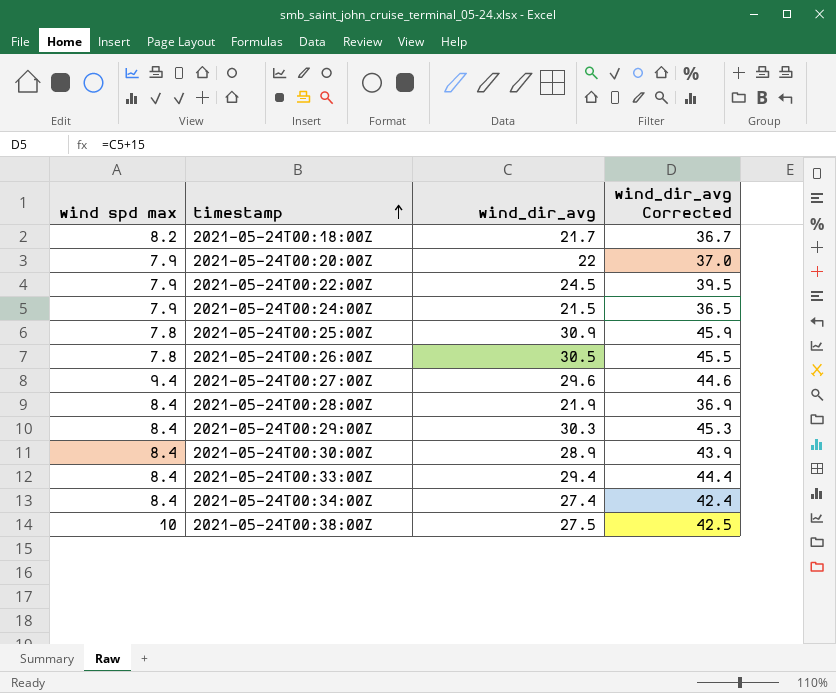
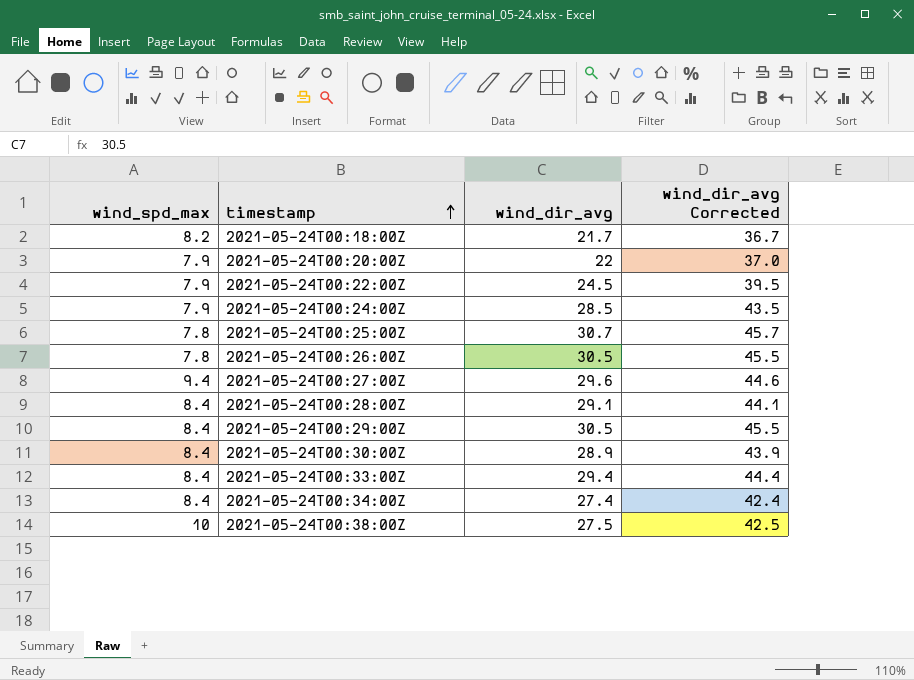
column name: wind spd max -> wind_spd_max
2021-05-24T00:24:00Z | wind_dir_avg: 21.5 -> 28.5
2021-05-24T00:24:00Z | wind_dir_avg Corrected: 36.5 -> 43.5
2021-05-24T00:25:00Z | wind_dir_avg: 30.9 -> 30.7
2021-05-24T00:25:00Z | wind_dir_avg Corrected: 45.9 -> 45.7
2021-05-24T00:28:00Z | wind_dir_avg: 21.9 -> 29.1
2021-05-24T00:28:00Z | wind_dir_avg Corrected: 36.9 -> 44.1
2021-05-24T00:29:00Z | wind_dir_avg: 30.3 -> 30.5
2021-05-24T00:29:00Z | wind_dir_avg Corrected: 45.3 -> 45.5

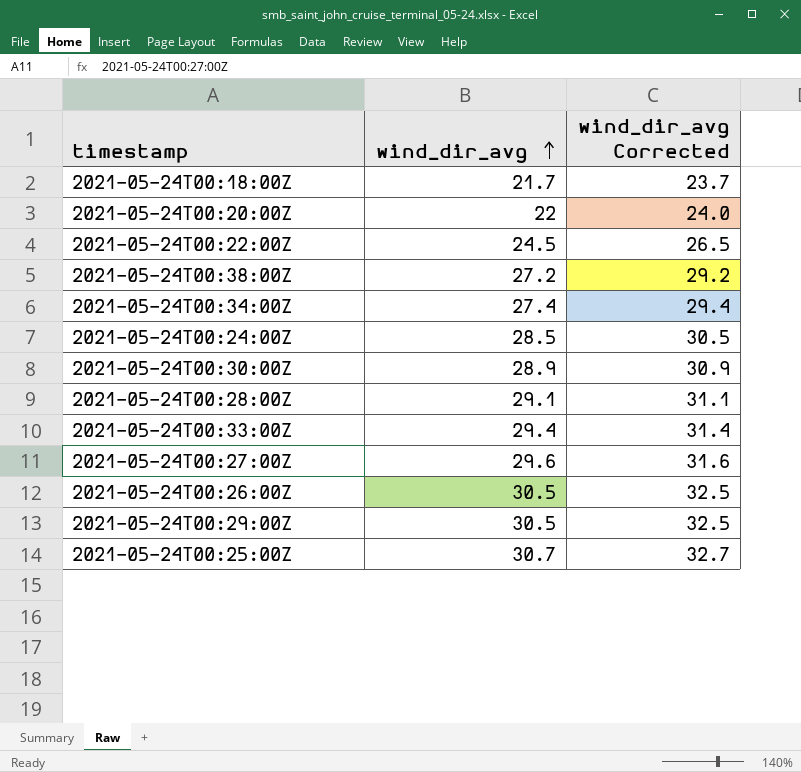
row order: timestamp ascending -> wind_dir_avg ascending
column wind_spd_max | position: 1 -> none
column wind_dir_avg Corrected | formula: [wind_dir_avg] + 15 -> [wind_dir_avg] + 2
2021-05-24T00:38:00Z | wind_dir_avg: 27.5 -> 27.2

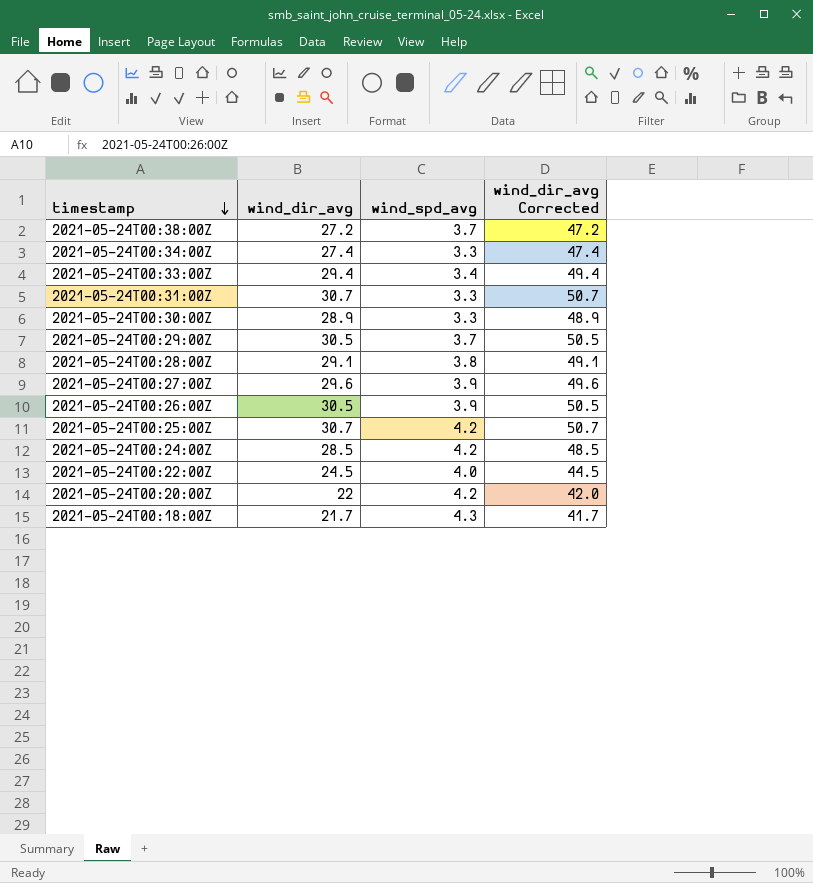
row order: wind_dir_avg ascending -> timestamp descending
column wind_spd_avg | position: none -> 3
column wind_dir_avg Corrected | formula: [wind_dir_avg] + 2 -> [wind_dir_avg] + 20
row 2021-05-24T00:31:00Z: none -> 30.7 | 3.3 | 50.7

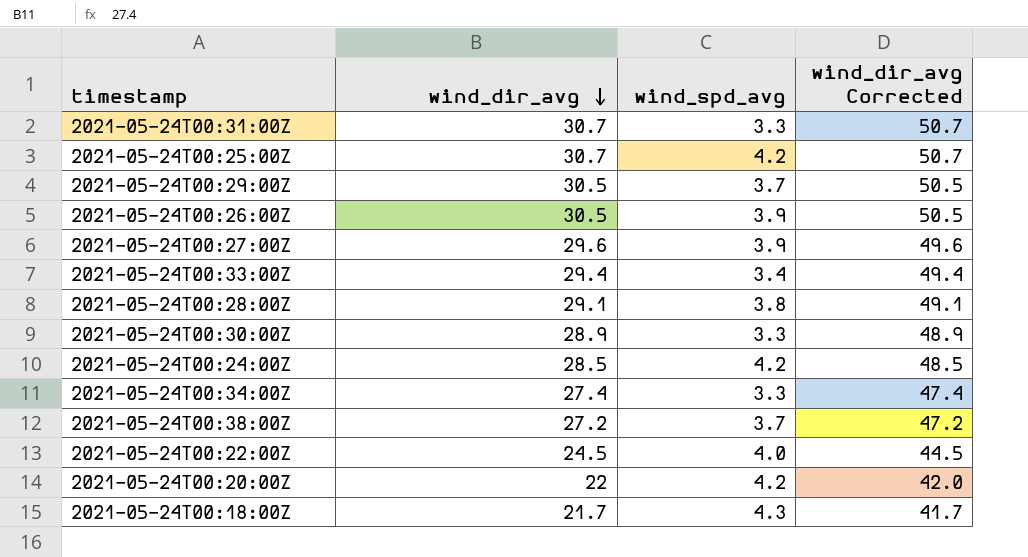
row order: timestamp descending -> wind_dir_avg descending

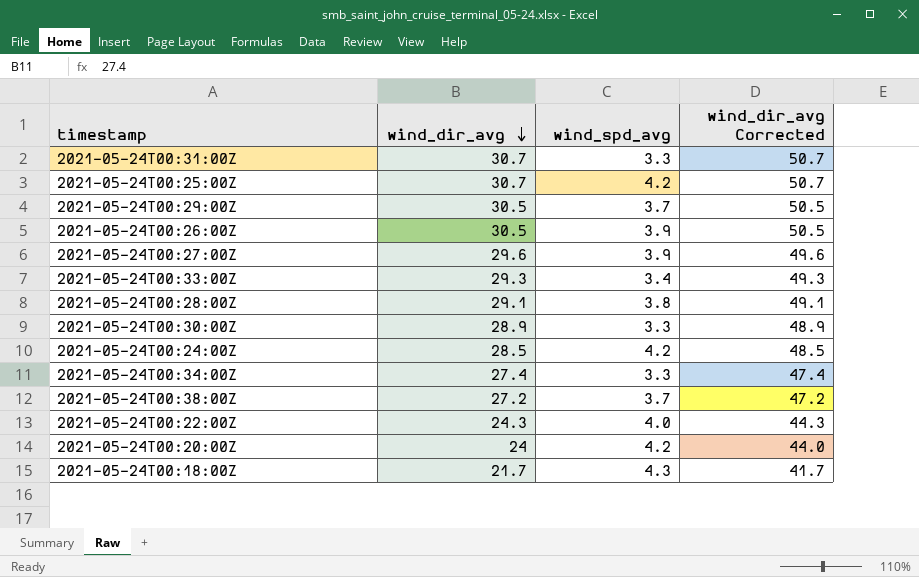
2021-05-24T00:33:00Z | wind_dir_avg: 29.4 -> 29.3
2021-05-24T00:33:00Z | wind_dir_avg Corrected: 49.4 -> 49.3
2021-05-24T00:22:00Z | wind_dir_avg: 24.5 -> 24.3
2021-05-24T00:22:00Z | wind_dir_avg Corrected: 44.5 -> 44.3
2021-05-24T00:20:00Z | wind_dir_avg: 22 -> 24
2021-05-24T00:20:00Z | wind_dir_avg Corrected: 42.0 -> 44.0

